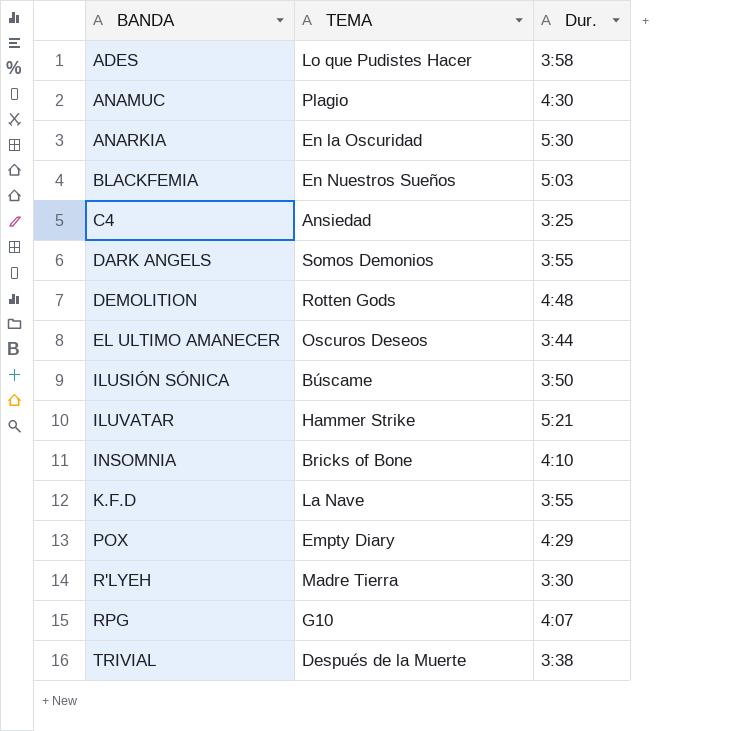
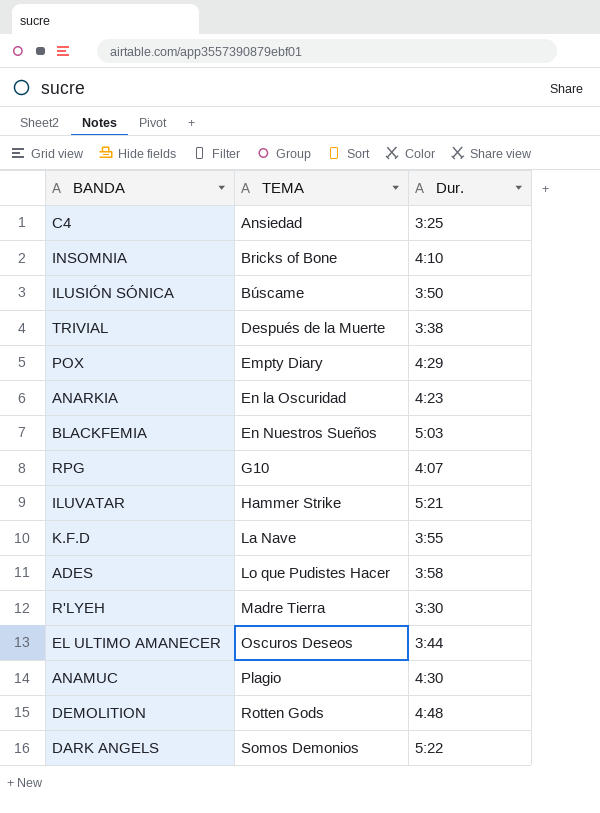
row order: BANDA ascending -> TEMA ascending
ANARKIA | Dur.: 5:30 -> 4:23
DARK ANGELS | Dur.: 3:55 -> 5:22

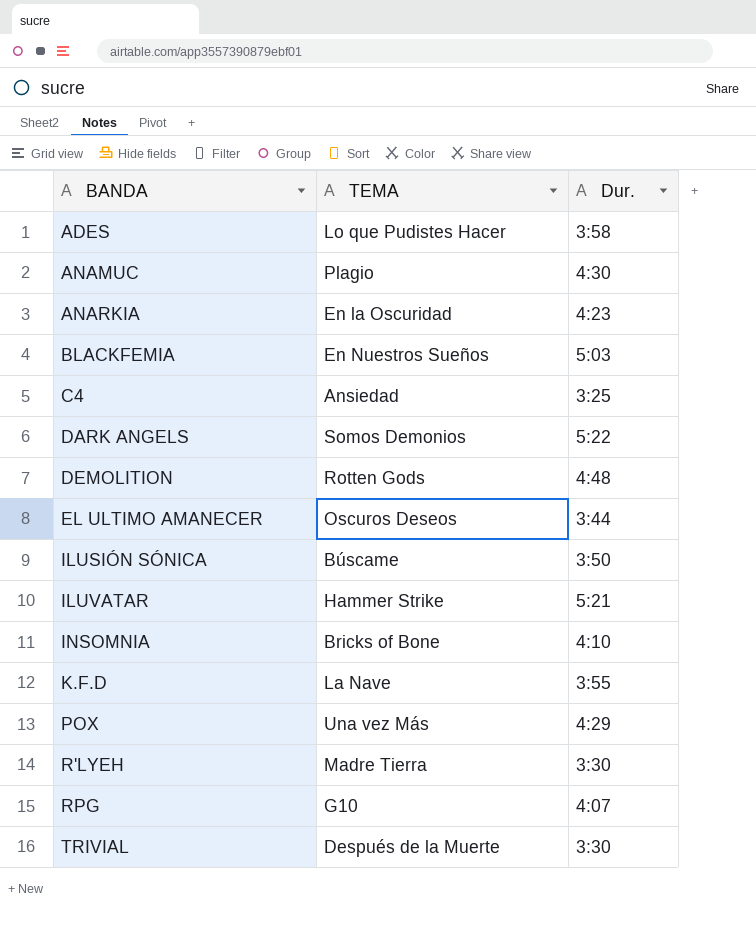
row order: TEMA ascending -> BANDA ascending
POX | TEMA: Empty Diary -> Una vez Más
TRIVIAL | Dur.: 3:38 -> 3:30

